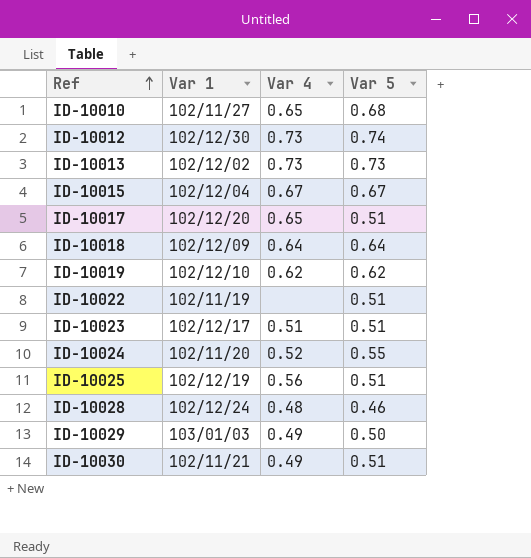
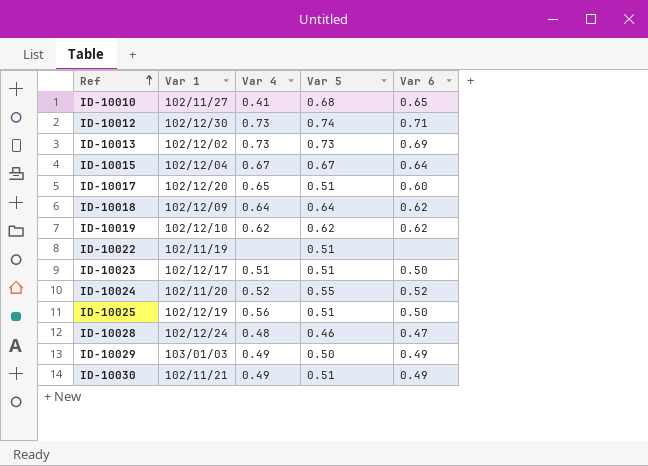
column Var 6 | position: none -> 5
ID-10010 | Var 4: 0.65 -> 0.41

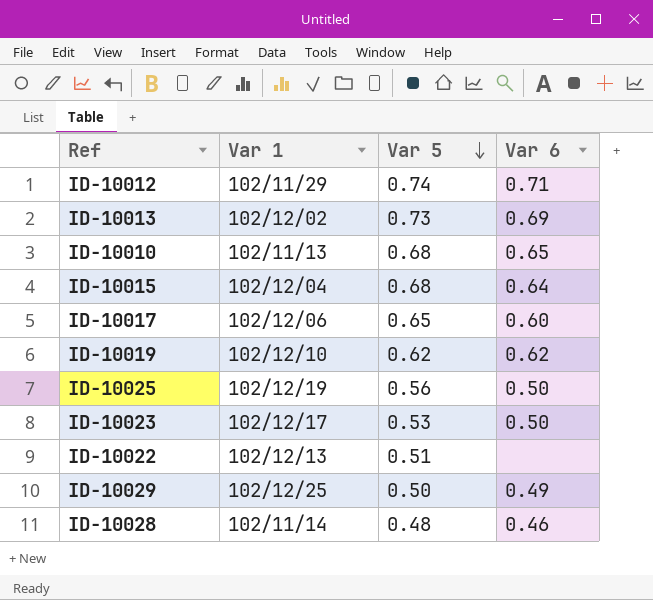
row order: Ref ascending -> Var 5 descending
column Var 4 | position: 3 -> none
row ID-10018: 102/12/09 | 0.64 | 0.64 | 0.62 -> none
row ID-10024: 102/11/20 | 0.52 | 0.55 | 0.52 -> none
row ID-10030: 102/11/21 | 0.49 | 0.51 | 0.49 -> none
ID-10012 | Var 1: 102/12/30 -> 102/11/29
ID-10010 | Var 1: 102/11/27 -> 102/11/13
ID-10015 | Var 5: 0.67 -> 0.68
ID-10017 | Var 1: 102/12/20 -> 102/12/06
ID-10017 | Var 5: 0.51 -> 0.65
ID-10025 | Var 5: 0.51 -> 0.56
ID-10023 | Var 5: 0.51 -> 0.53
ID-10022 | Var 1: 102/11/19 -> 102/12/13
ID-10029 | Var 1: 103/01/03 -> 102/12/25
ID-10028 | Var 1: 102/12/24 -> 102/11/14
ID-10028 | Var 5: 0.46 -> 0.48
ID-10028 | Var 6: 0.47 -> 0.46

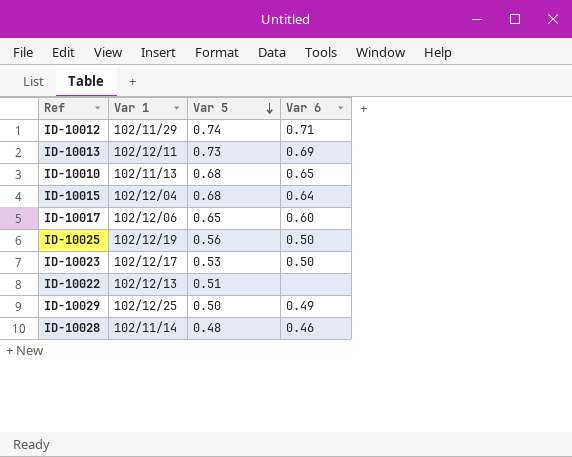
row ID-10019: 102/12/10 | 0.62 | 0.62 -> none
ID-10013 | Var 1: 102/12/02 -> 102/12/11

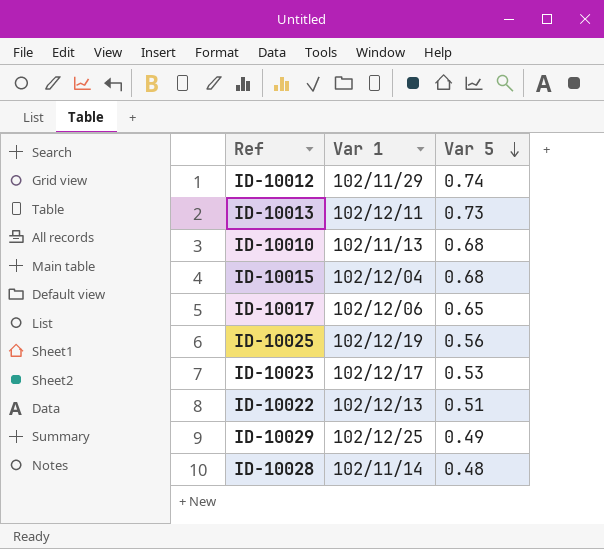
column Var 6 | position: 4 -> none
ID-10029 | Var 5: 0.50 -> 0.49

